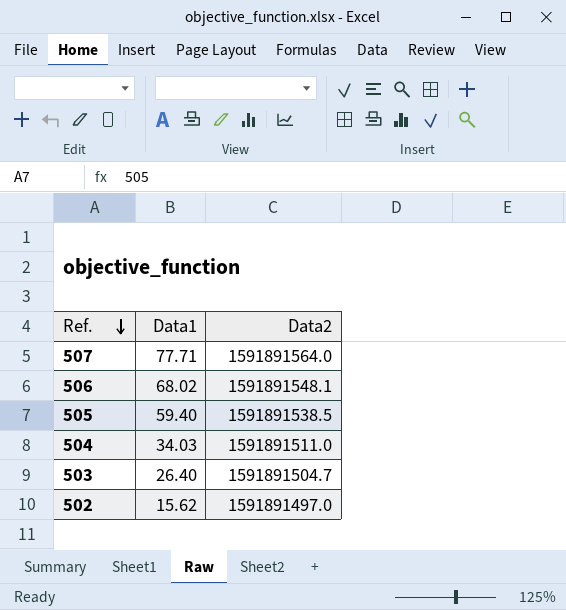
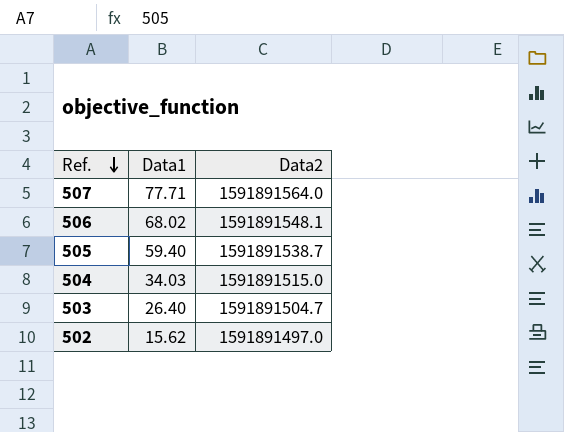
505 | Data2: 1591891538.5 -> 1591891538.7
504 | Data2: 1591891511.0 -> 1591891515.0

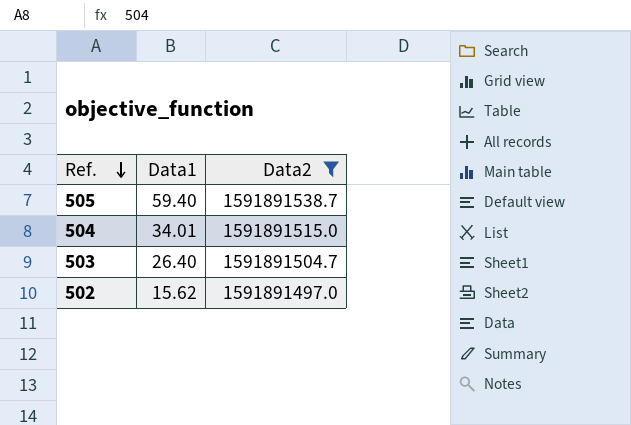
filter: none -> Data2 <= 1591891538.7
504 | Data1: 34.03 -> 34.01

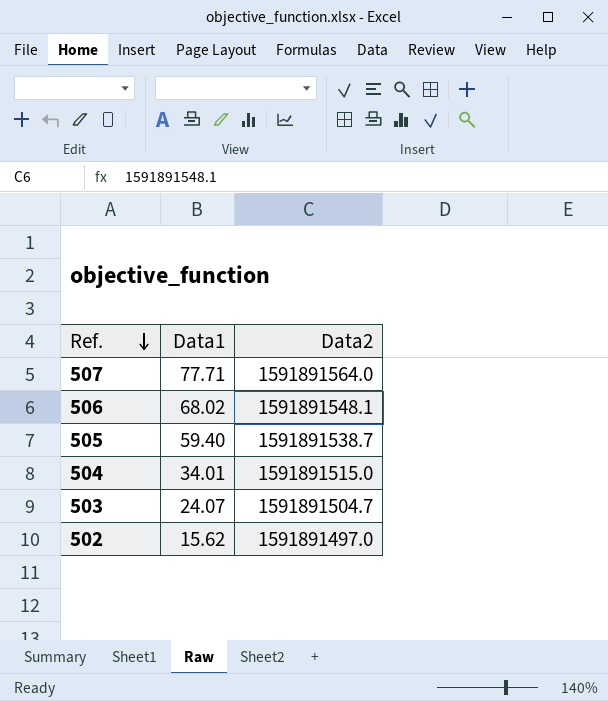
filter: Data2 <= 1591891538.7 -> none
503 | Data1: 26.40 -> 24.07

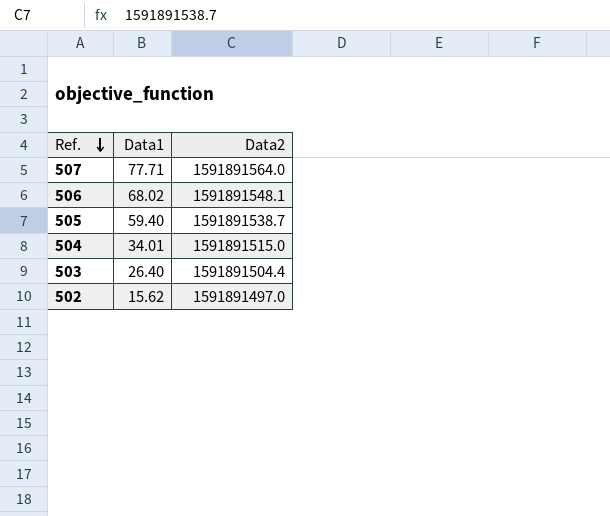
503 | Data1: 24.07 -> 26.40
503 | Data2: 1591891504.7 -> 1591891504.4

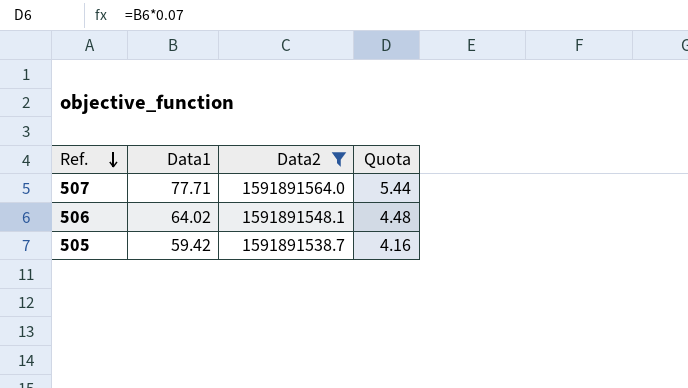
filter: none -> Data2 >= 1591891538.7
column Quota | formula: none -> [Data1] * 0.07
506 | Data1: 68.02 -> 64.02
505 | Data1: 59.40 -> 59.42

